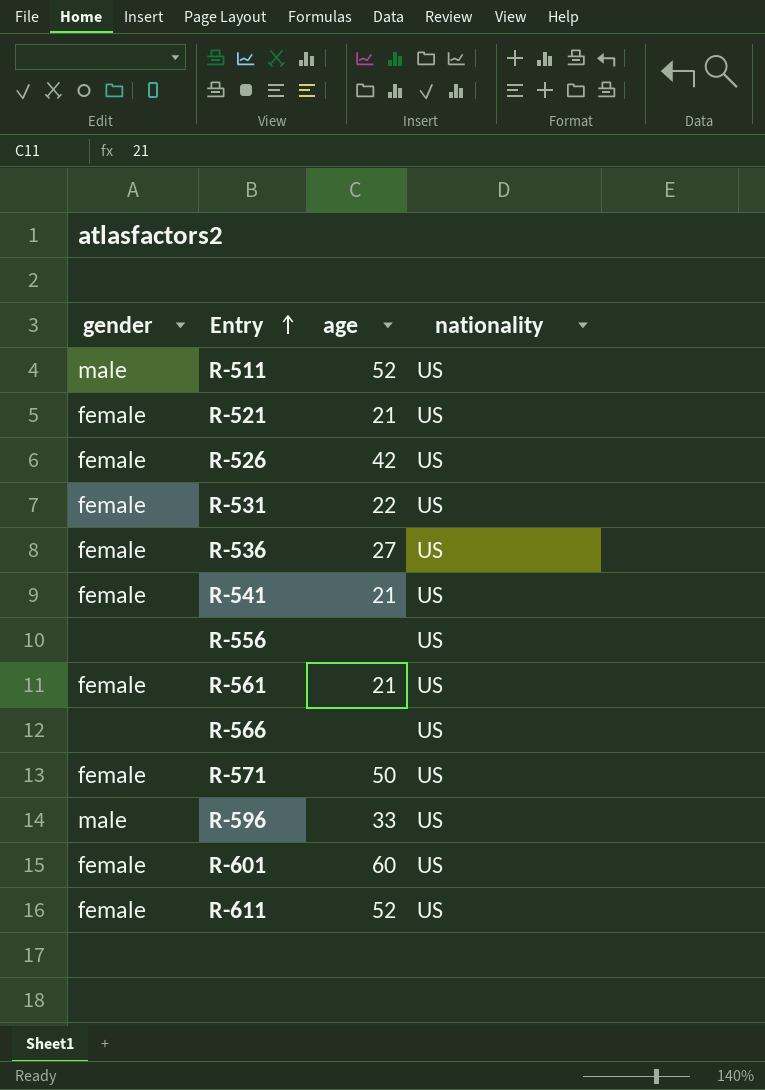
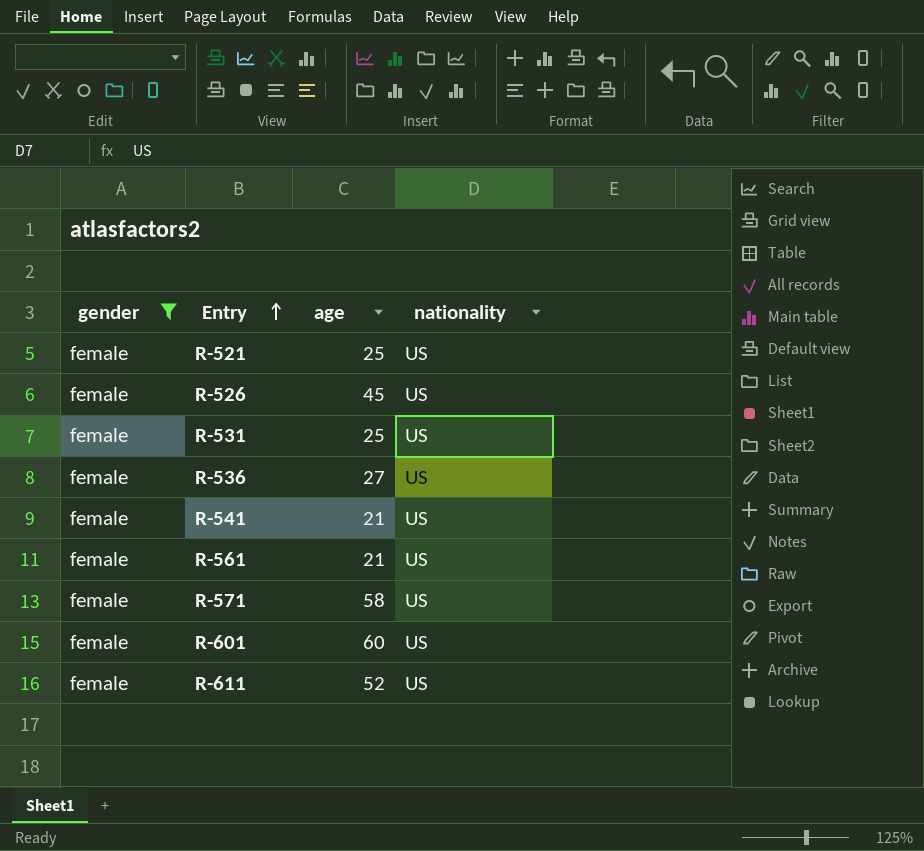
filter: none -> gender = female
R-521 | age: 21 -> 25
R-526 | age: 42 -> 45
R-531 | age: 22 -> 25
R-571 | age: 50 -> 58

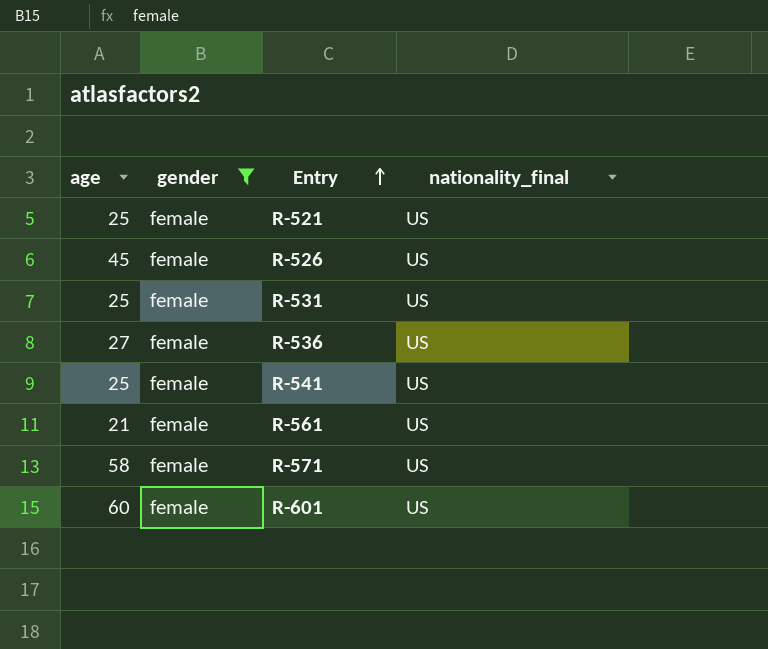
column age | position: 3 -> 1
column name: nationality -> nationality_final
row R-611: female | 52 | US -> none
R-541 | age: 21 -> 25

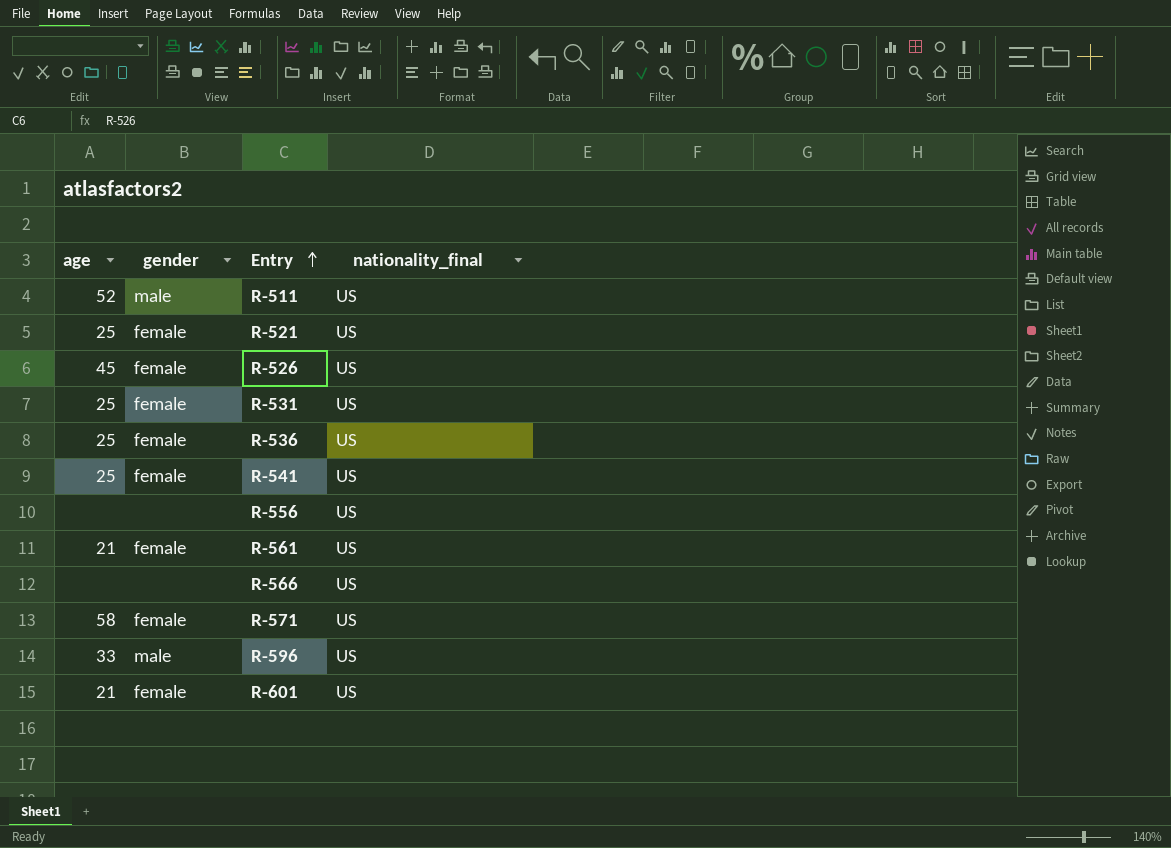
filter: gender = female -> none
R-536 | age: 27 -> 25
R-601 | age: 60 -> 21

